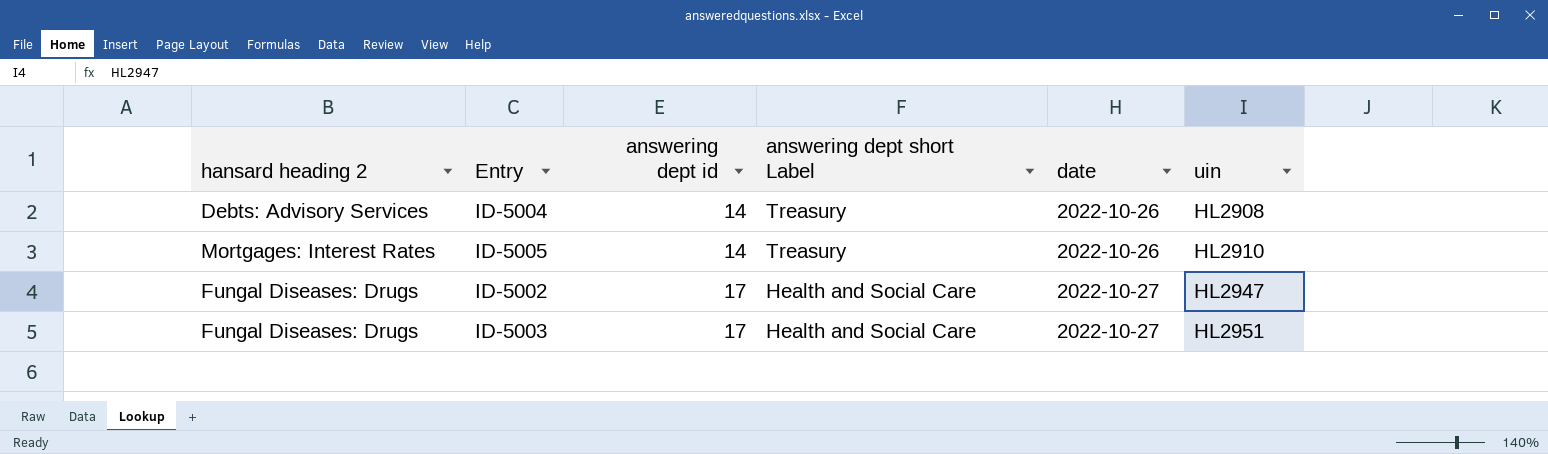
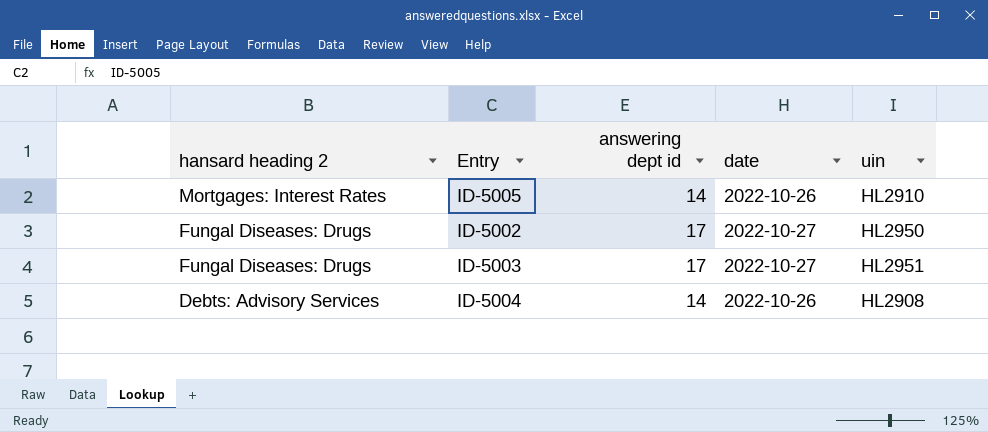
row order: answering dept id ascending -> hansard heading 2 descending
column answering dept short Label | position: 4 -> none
ID-5002 | uin: HL2947 -> HL2950

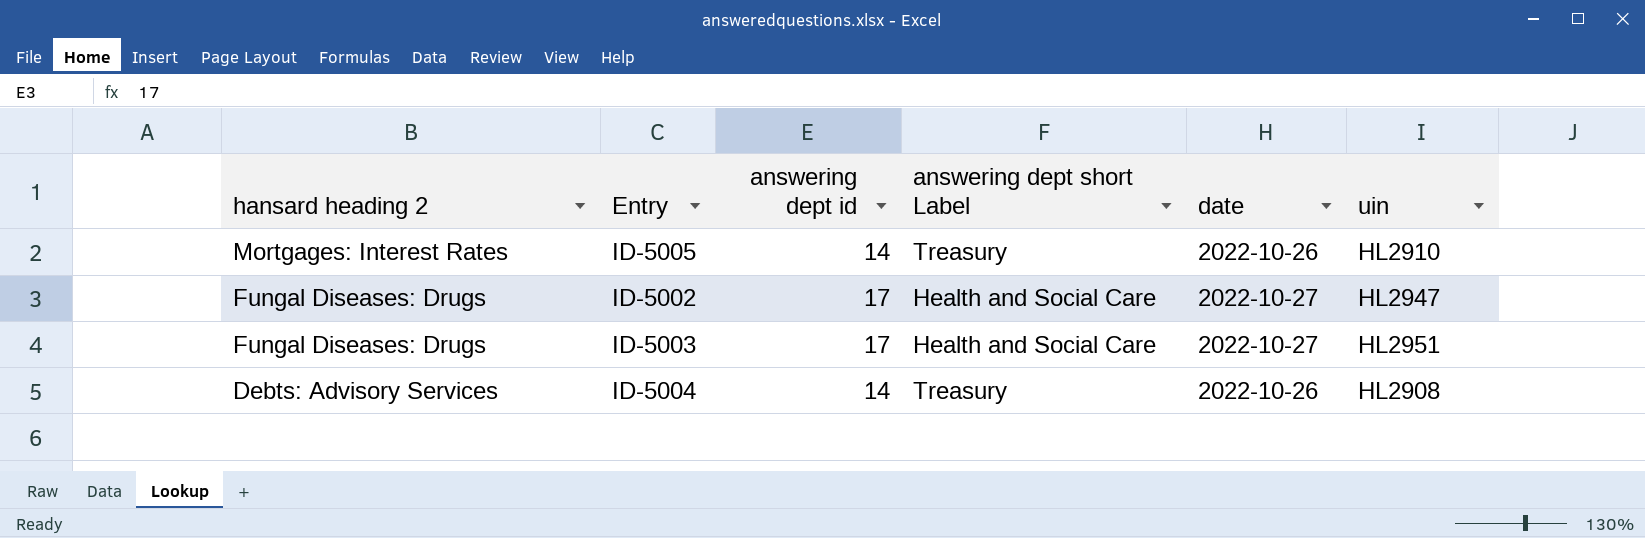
column answering dept short Label | position: none -> 4
ID-5002 | uin: HL2950 -> HL2947

